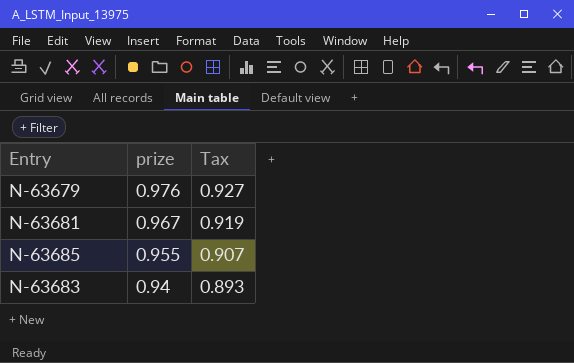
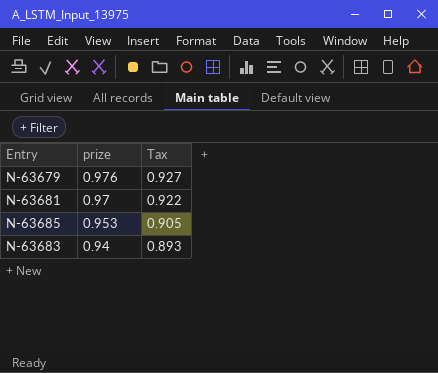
N-63681 | prize: 0.967 -> 0.97
N-63681 | Tax: 0.919 -> 0.922
N-63685 | prize: 0.955 -> 0.953
N-63685 | Tax: 0.907 -> 0.905

